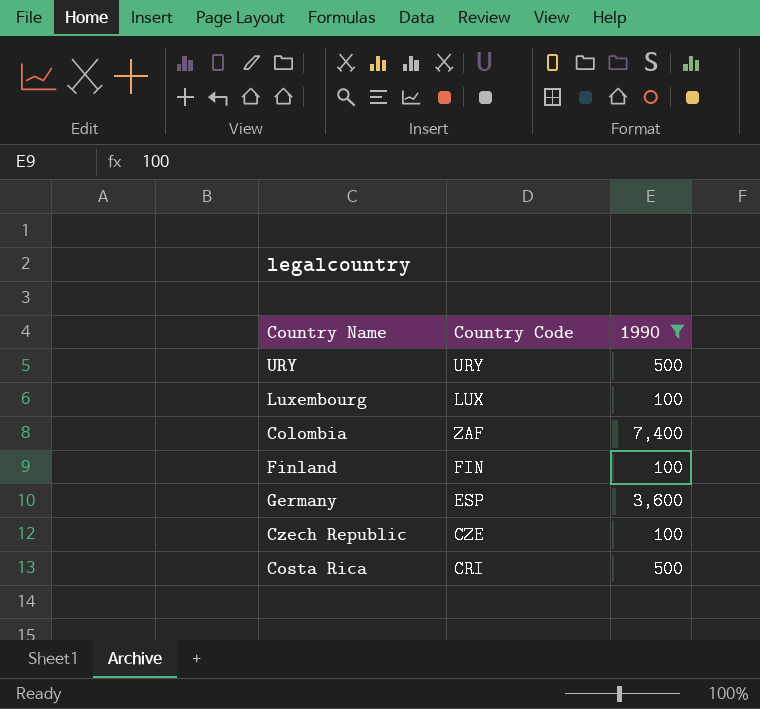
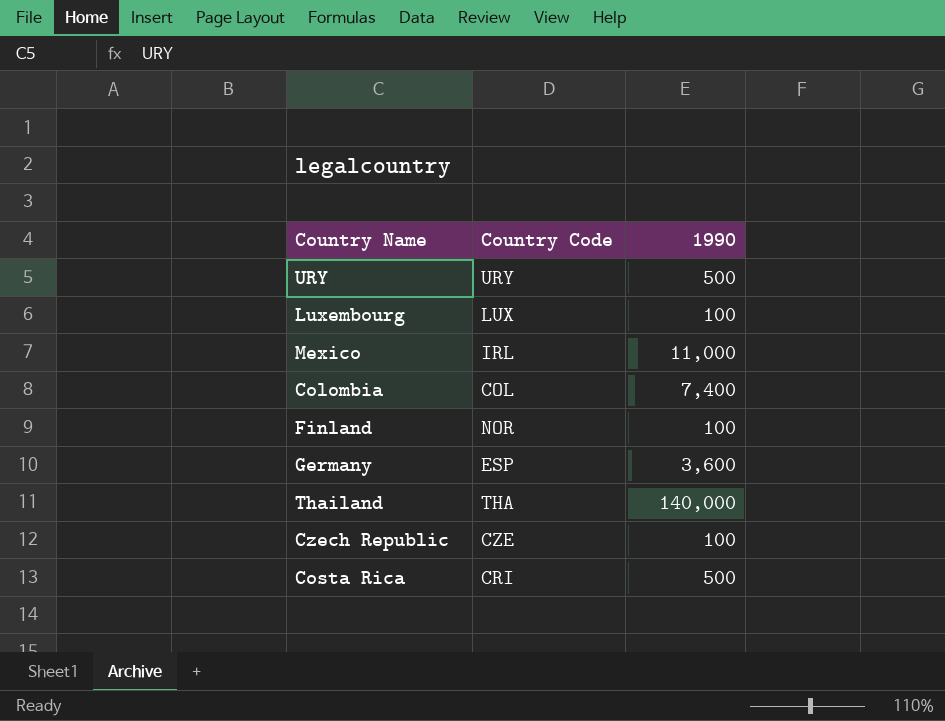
filter: 1990 <= 7,400 -> none
Colombia | Country Code: ZAF -> COL
Finland | Country Code: FIN -> NOR

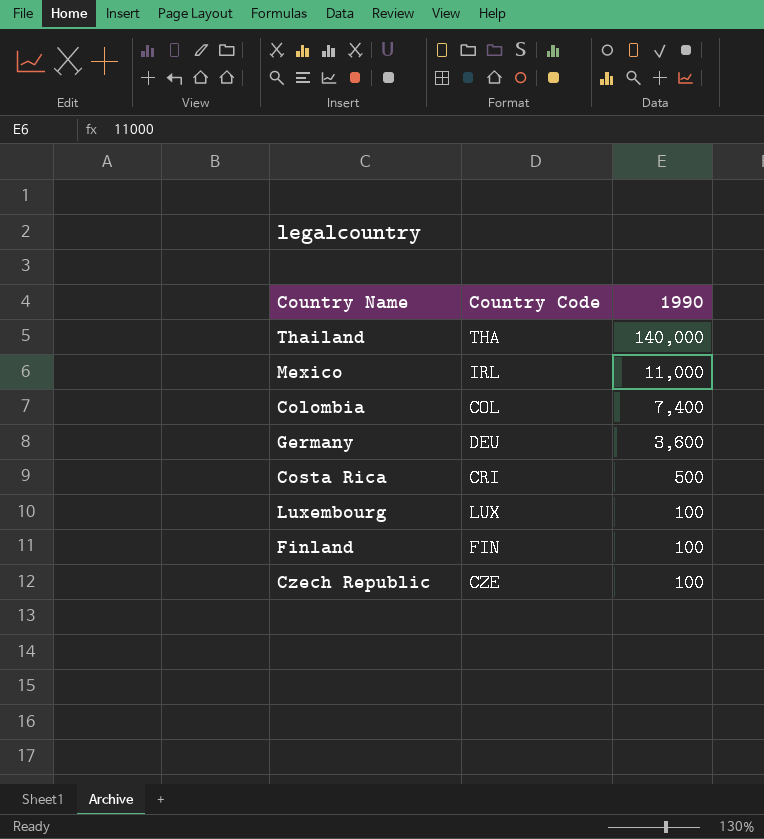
row order: none -> 1990 descending
row URY: URY | 500 -> none
Germany | Country Code: ESP -> DEU
Finland | Country Code: NOR -> FIN

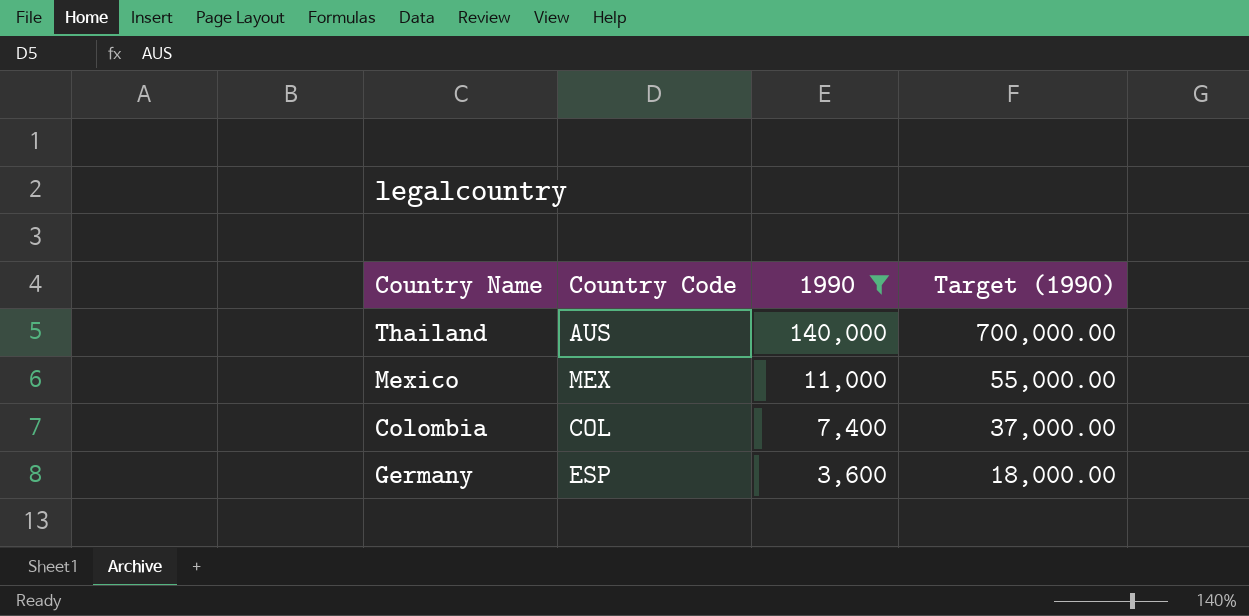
filter: none -> 1990 >= 3,600
column Target (1990) | formula: none -> [1990] * 5
Thailand | Country Code: THA -> AUS
Mexico | Country Code: IRL -> MEX
Germany | Country Code: DEU -> ESP

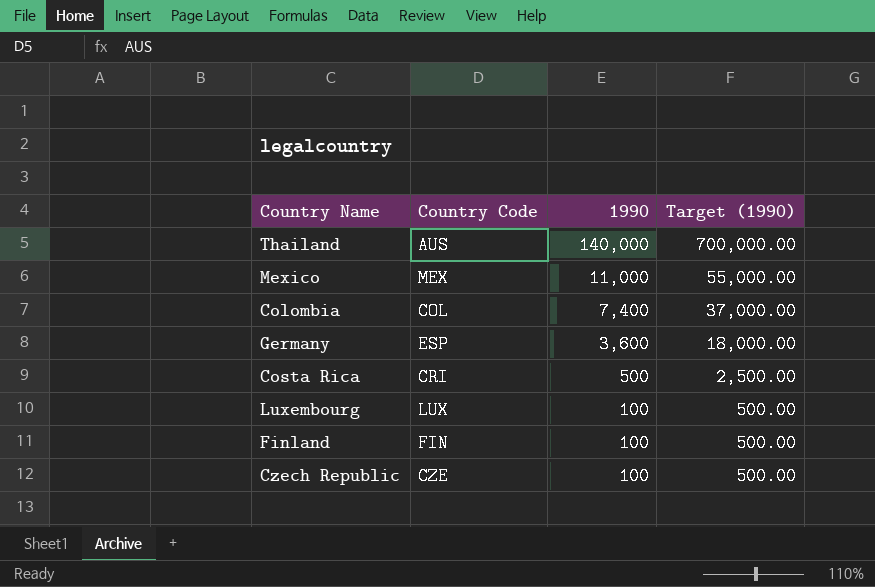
filter: 1990 >= 3,600 -> none

